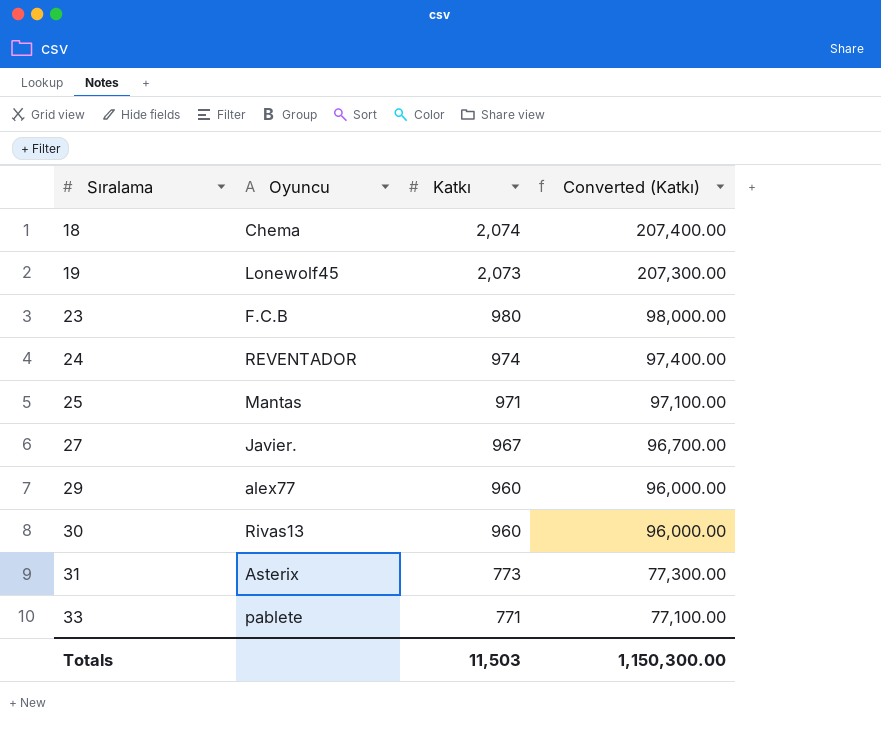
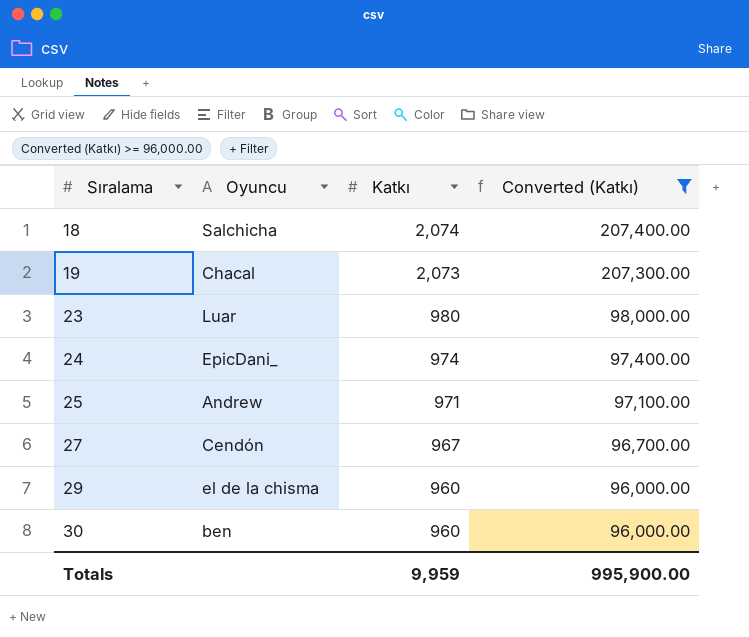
filter: none -> Converted (Katkı) >= 96,000.00
18 | Oyuncu: Chema -> Salchicha
19 | Oyuncu: Lonewolf45 -> Chacal
23 | Oyuncu: F.C.B -> Luar
24 | Oyuncu: REVENTADOR -> EpicDani_
25 | Oyuncu: Mantas -> Andrew
27 | Oyuncu: Javier. -> Cendón
29 | Oyuncu: alex77 -> el de la chisma
30 | Oyuncu: Rivas13 -> ben
Totals | Katkı: 11,503 -> 9,959
Totals | Converted (Katkı): 1,150,300.00 -> 995,900.00

